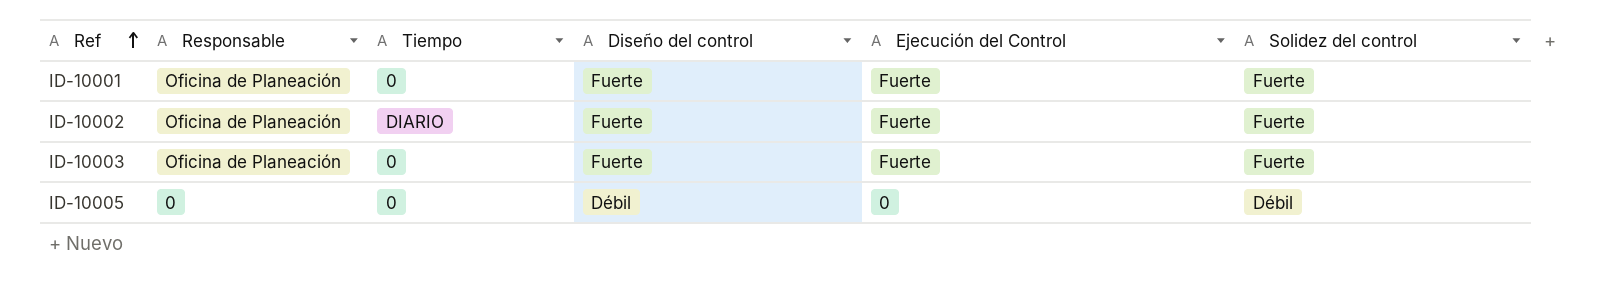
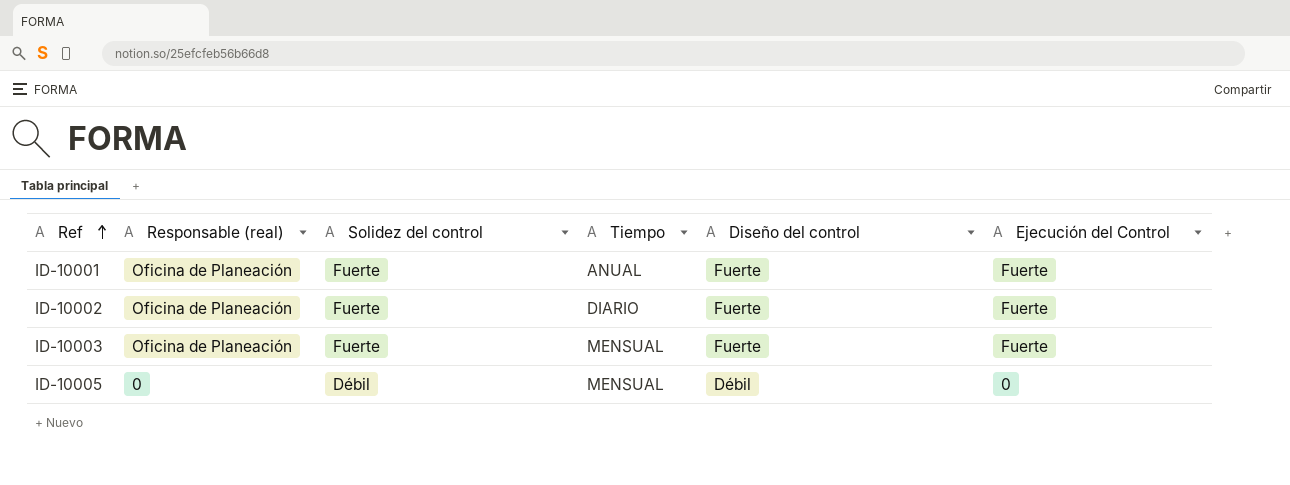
column name: Responsable -> Responsable (real)
column Solidez del control | position: 6 -> 3
ID-10001 | Tiempo: 0 -> ANUAL
ID-10003 | Tiempo: 0 -> MENSUAL
ID-10005 | Tiempo: 0 -> MENSUAL

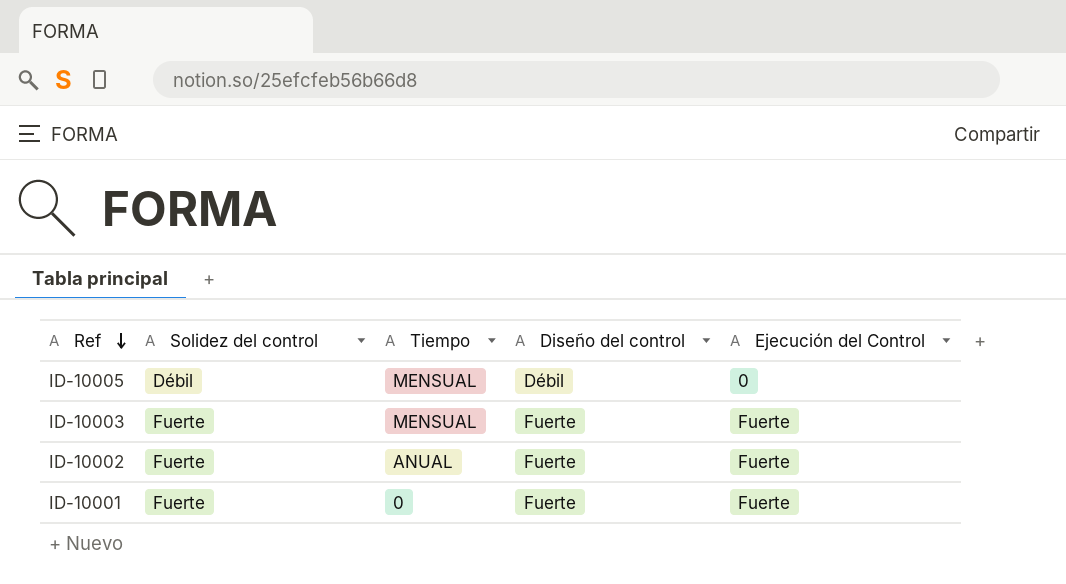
row order: Ref ascending -> Ref descending
column Responsable (real) | position: 2 -> none
ID-10002 | Tiempo: DIARIO -> ANUAL
ID-10001 | Tiempo: ANUAL -> 0

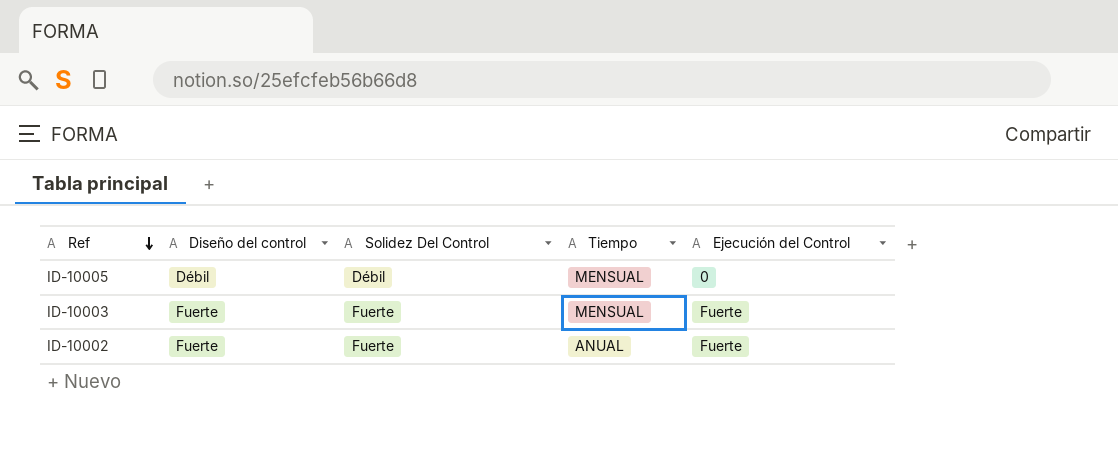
column Diseño del control | position: 4 -> 2
column name: Solidez del control -> Solidez Del Control
row ID-10001: Fuerte | 0 | Fuerte | Fuerte -> none

